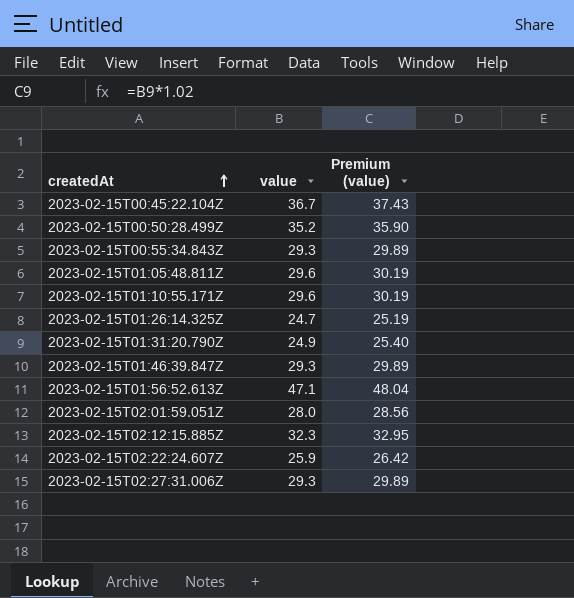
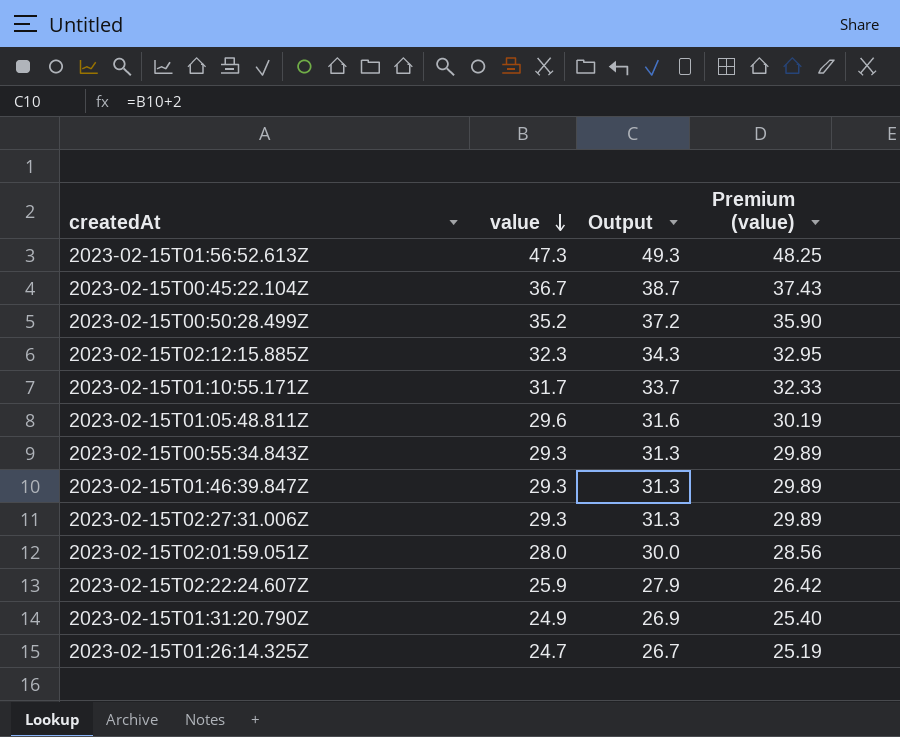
row order: createdAt ascending -> value descending
column Output | formula: none -> [value] + 2
2023-02-15T01:56:52.613Z | value: 47.1 -> 47.3
2023-02-15T01:56:52.613Z | Premium (value): 48.04 -> 48.25
2023-02-15T01:10:55.171Z | value: 29.6 -> 31.7
2023-02-15T01:10:55.171Z | Premium (value): 30.19 -> 32.33

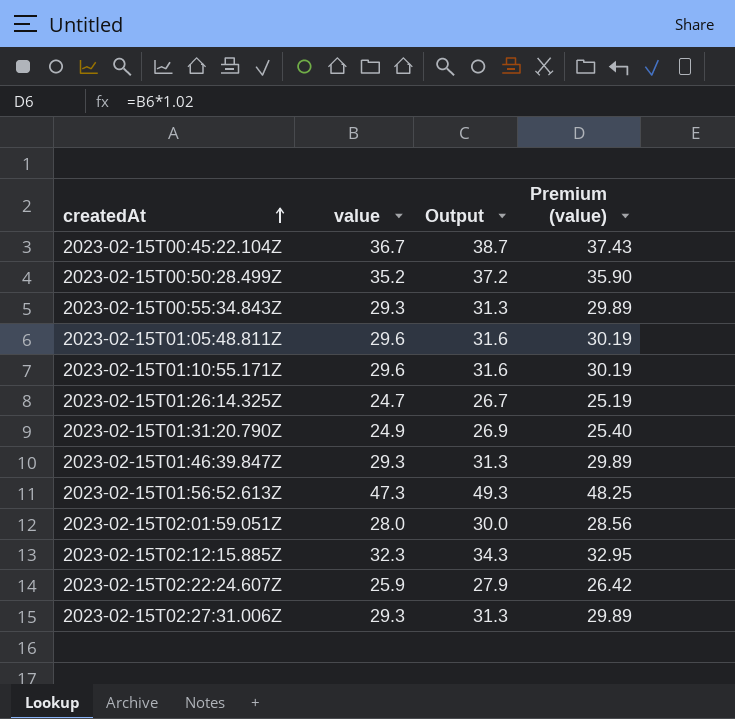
row order: value descending -> createdAt ascending
2023-02-15T01:10:55.171Z | value: 31.7 -> 29.6
2023-02-15T01:10:55.171Z | Output: 33.7 -> 31.6
2023-02-15T01:10:55.171Z | Premium (value): 32.33 -> 30.19

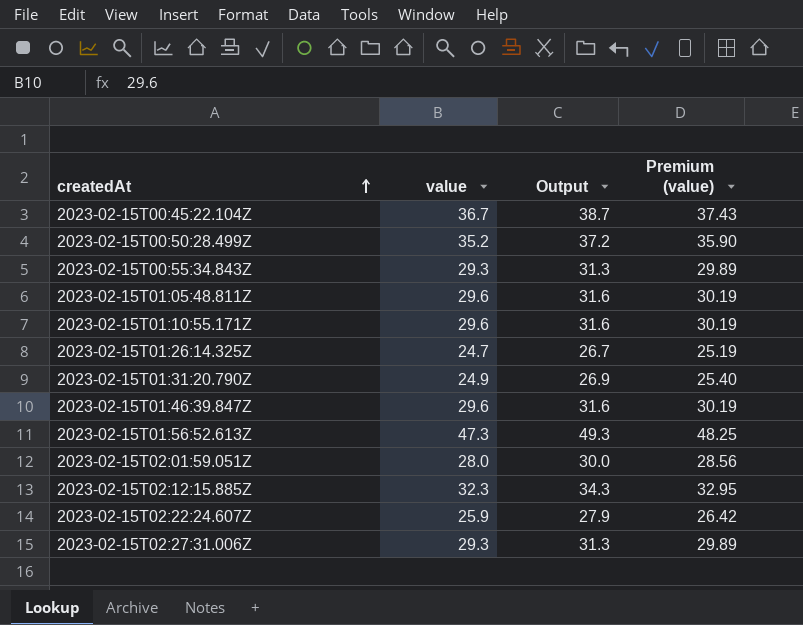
2023-02-15T01:46:39.847Z | value: 29.3 -> 29.6
2023-02-15T01:46:39.847Z | Output: 31.3 -> 31.6
2023-02-15T01:46:39.847Z | Premium (value): 29.89 -> 30.19

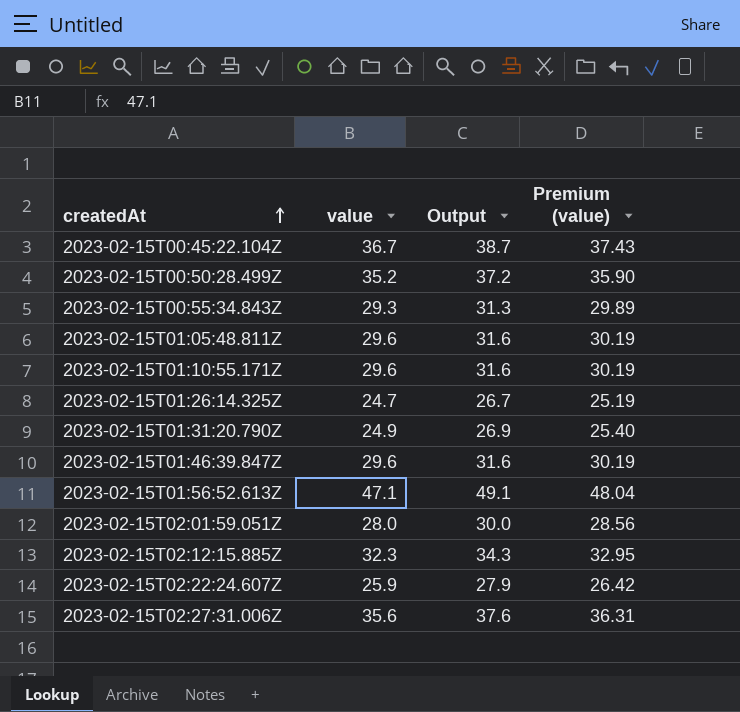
2023-02-15T01:56:52.613Z | value: 47.3 -> 47.1
2023-02-15T01:56:52.613Z | Output: 49.3 -> 49.1
2023-02-15T01:56:52.613Z | Premium (value): 48.25 -> 48.04
2023-02-15T02:27:31.006Z | value: 29.3 -> 35.6
2023-02-15T02:27:31.006Z | Output: 31.3 -> 37.6
2023-02-15T02:27:31.006Z | Premium (value): 29.89 -> 36.31

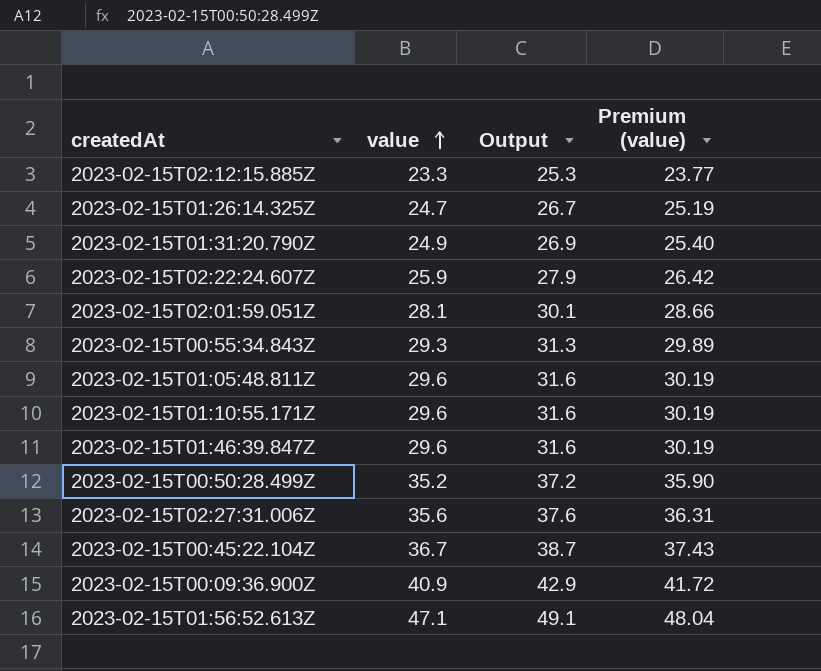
row order: createdAt ascending -> value ascending
2023-02-15T02:12:15.885Z | value: 32.3 -> 23.3
2023-02-15T02:12:15.885Z | Output: 34.3 -> 25.3
2023-02-15T02:12:15.885Z | Premium (value): 32.95 -> 23.77
2023-02-15T02:01:59.051Z | value: 28.0 -> 28.1
2023-02-15T02:01:59.051Z | Output: 30.0 -> 30.1
2023-02-15T02:01:59.051Z | Premium (value): 28.56 -> 28.66
row 2023-02-15T00:09:36.900Z: none -> 40.9 | 42.9 | 41.72

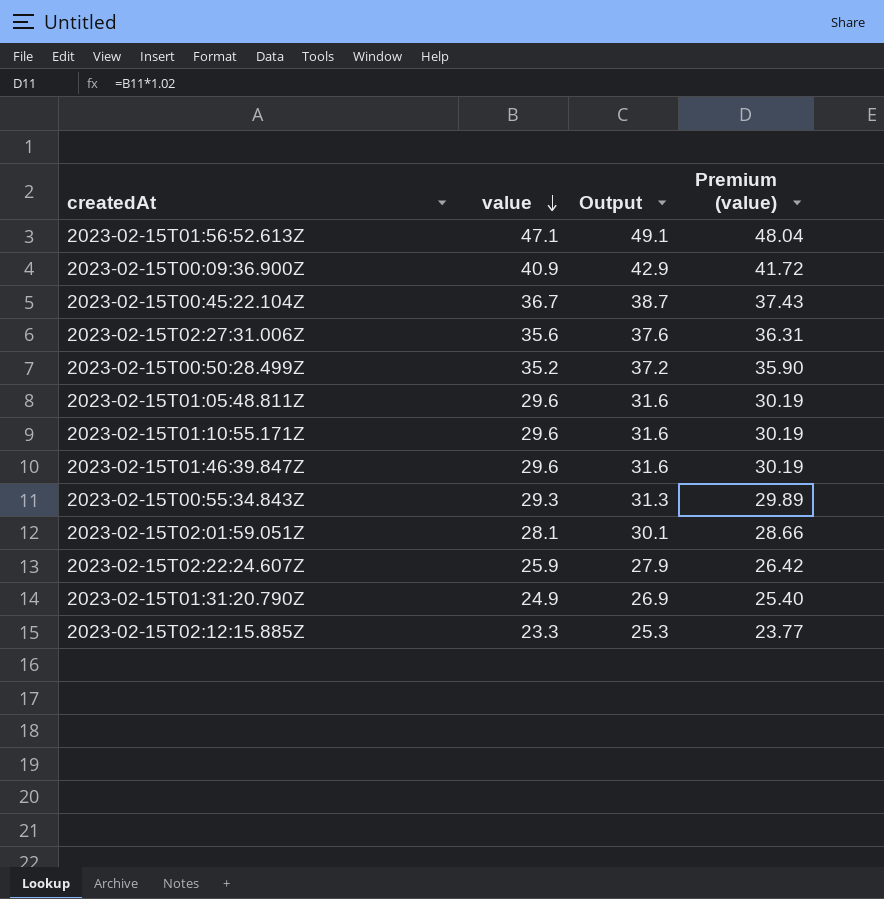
row order: value ascending -> value descending
row 2023-02-15T01:26:14.325Z: 24.7 | 26.7 | 25.19 -> none

